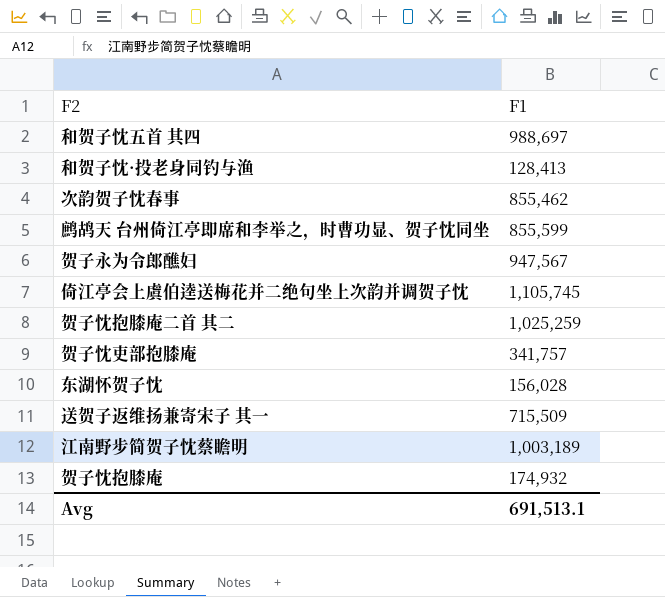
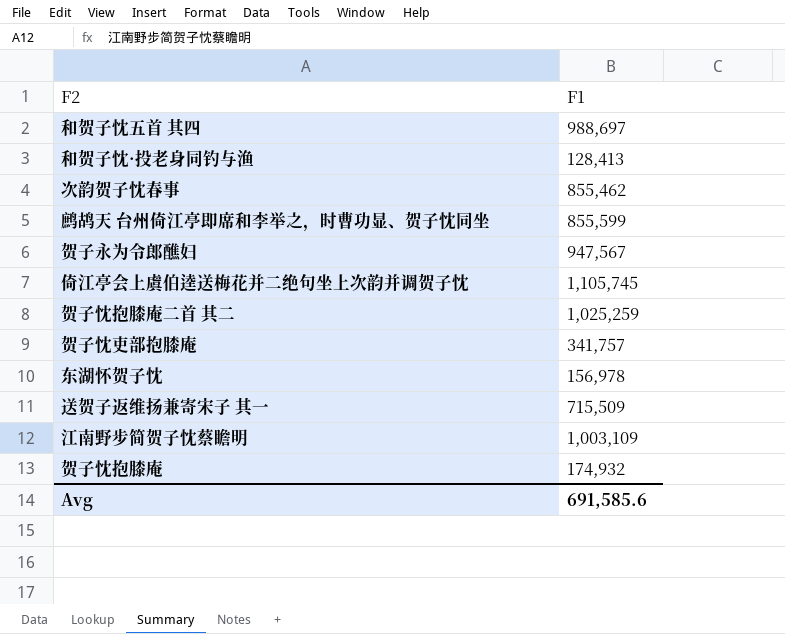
东湖怀贺子忱 | F1: 156,028 -> 156,978
江南野步简贺子忱蔡瞻明 | F1: 1,003,189 -> 1,003,109
Avg | F1: 691,513.1 -> 691,585.6

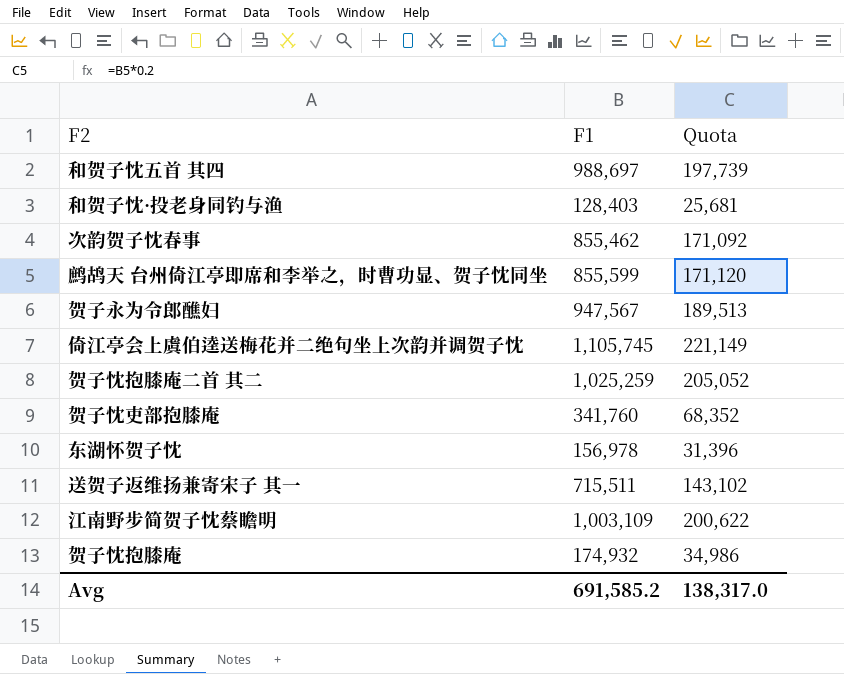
column Quota | formula: none -> [F1] * 0.2
和贺子忱·投老身同钓与渔 | F1: 128,413 -> 128,403
贺子忱吏部抱膝庵 | F1: 341,757 -> 341,760
送贺子返维扬兼寄宋子 其一 | F1: 715,509 -> 715,511
Avg | F1: 691,585.6 -> 691,585.2

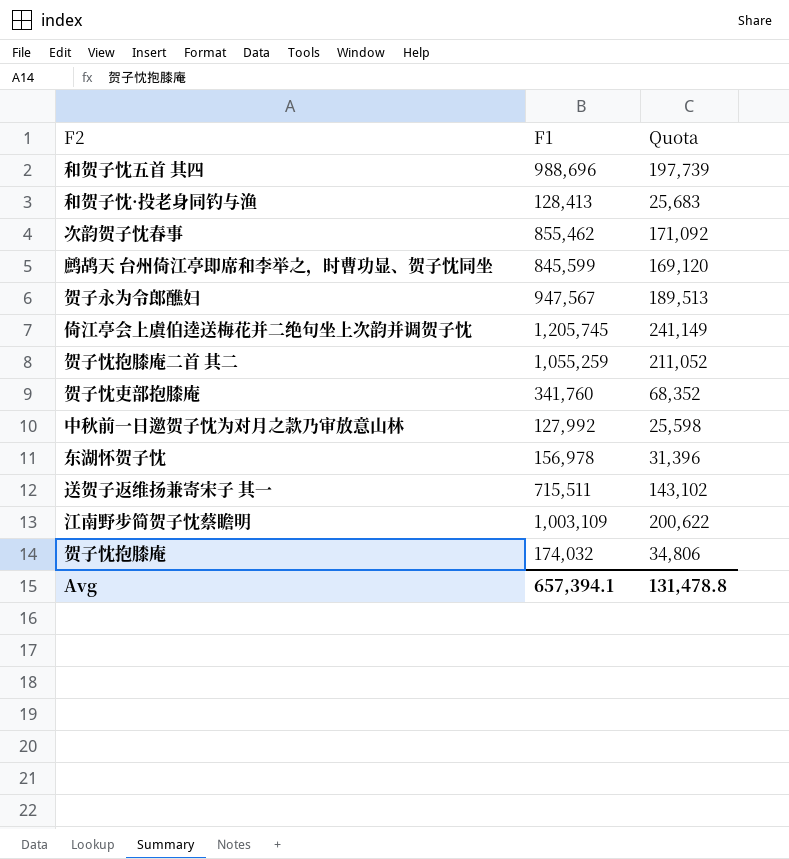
和贺子忱五首 其四 | F1: 988,697 -> 988,696
和贺子忱·投老身同钓与渔 | F1: 128,403 -> 128,413
和贺子忱·投老身同钓与渔 | Quota: 25,681 -> 25,683
鹧鸪天 台州倚江亭即席和李举之，时曹功显、贺子忱同坐 | F1: 855,599 -> 845,599
鹧鸪天 台州倚江亭即席和李举之，时曹功显、贺子忱同坐 | Quota: 171,120 -> 169,120
倚江亭会上虞伯逵送梅花并二绝句坐上次韵并调贺子忱 | F1: 1,105,745 -> 1,205,745
倚江亭会上虞伯逵送梅花并二绝句坐上次韵并调贺子忱 | Quota: 221,149 -> 241,149
贺子忱抱膝庵二首 其二 | F1: 1,025,259 -> 1,055,259
贺子忱抱膝庵二首 其二 | Quota: 205,052 -> 211,052
row 中秋前一日邀贺子忱为对月之款乃审放意山林: none -> 127,992 | 25,598
贺子忱抱膝庵 | F1: 174,932 -> 174,032
贺子忱抱膝庵 | Quota: 34,986 -> 34,806
Avg | F1: 691,585.2 -> 657,394.1
Avg | Quota: 138,317.0 -> 131,478.8

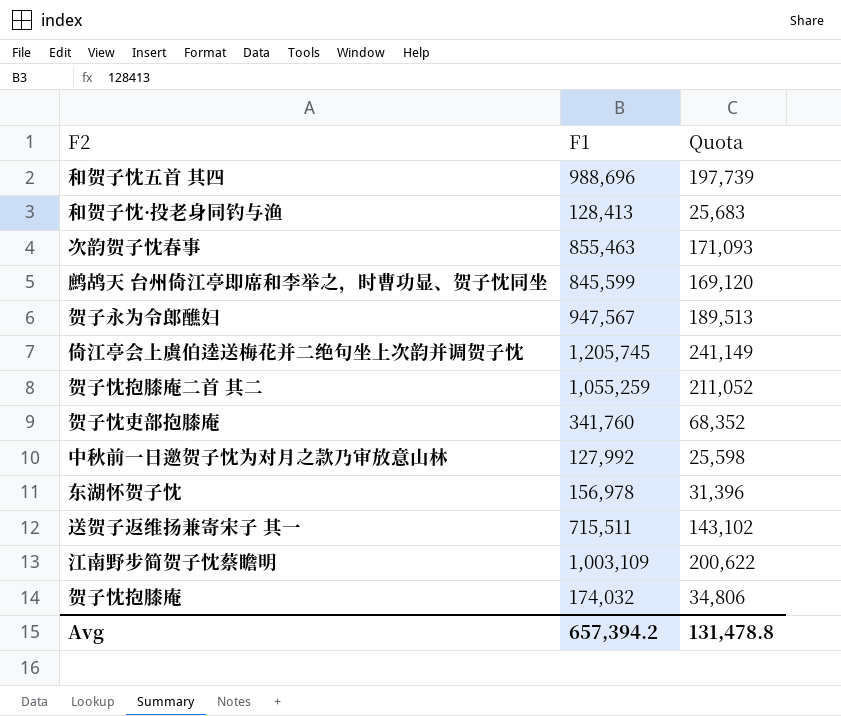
次韵贺子忱春事 | F1: 855,462 -> 855,463
次韵贺子忱春事 | Quota: 171,092 -> 171,093
Avg | F1: 657,394.1 -> 657,394.2

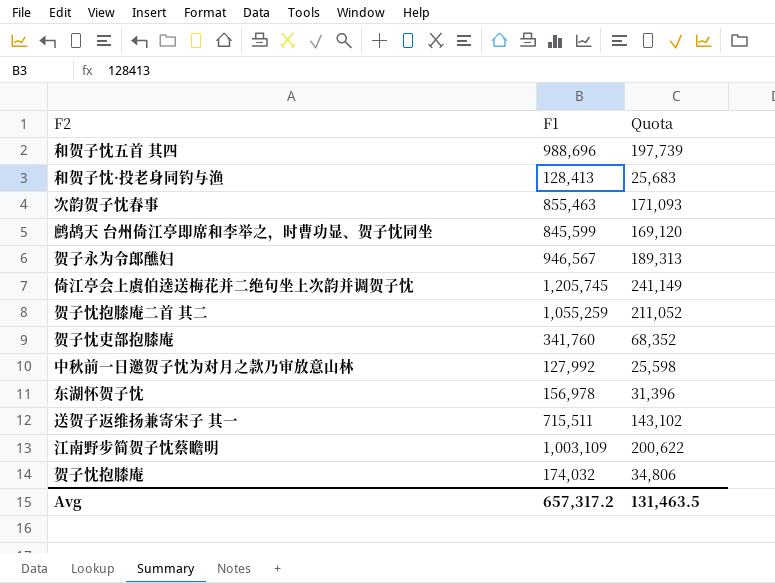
贺子永为令郎醮妇 | F1: 947,567 -> 946,567
贺子永为令郎醮妇 | Quota: 189,513 -> 189,313
Avg | F1: 657,394.2 -> 657,317.2
Avg | Quota: 131,478.8 -> 131,463.5

